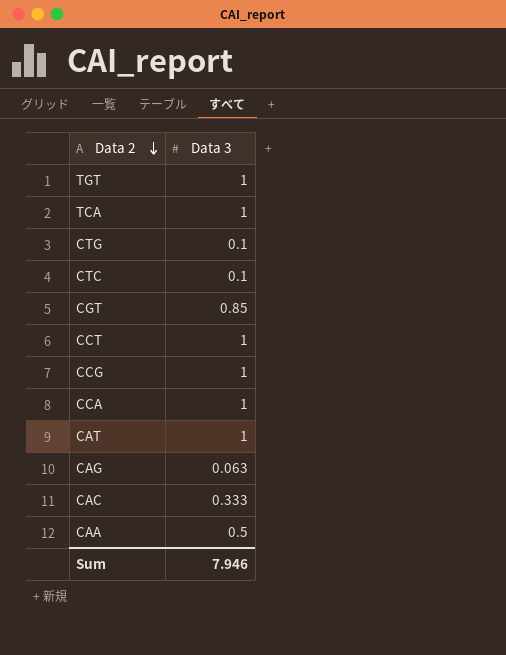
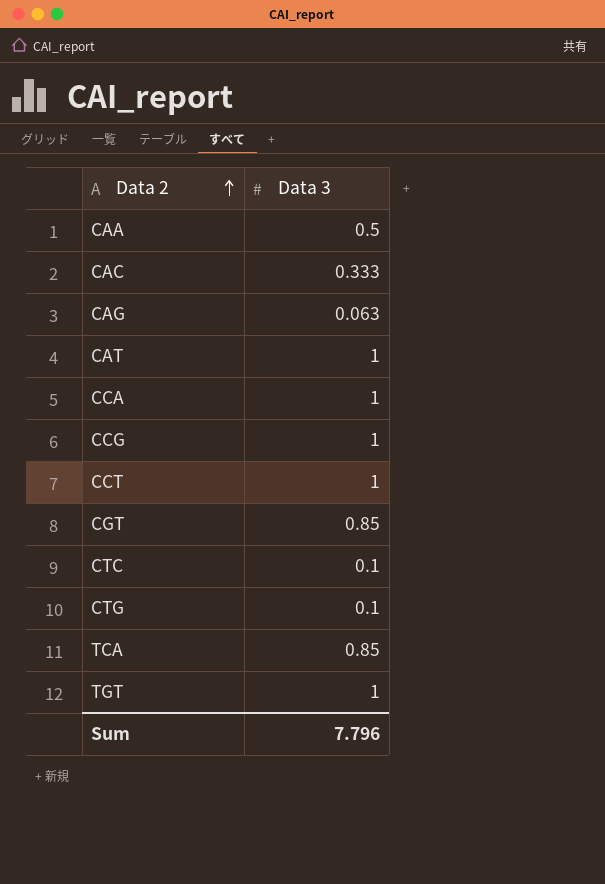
row order: Data 2 descending -> Data 2 ascending
TCA | Data 3: 1 -> 0.85
Sum | Data 3: 7.946 -> 7.796

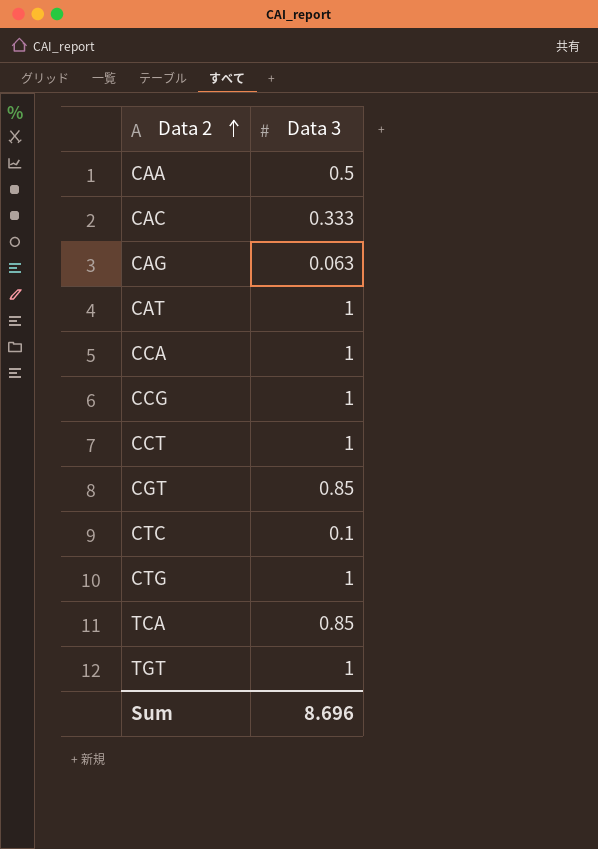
CTG | Data 3: 0.1 -> 1
Sum | Data 3: 7.796 -> 8.696

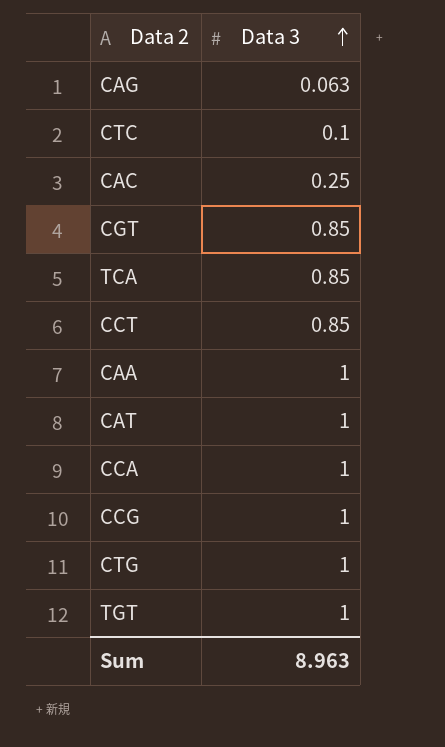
row order: Data 2 ascending -> Data 3 ascending
CAC | Data 3: 0.333 -> 0.25
CCT | Data 3: 1 -> 0.85
CAA | Data 3: 0.5 -> 1
Sum | Data 3: 8.696 -> 8.963

